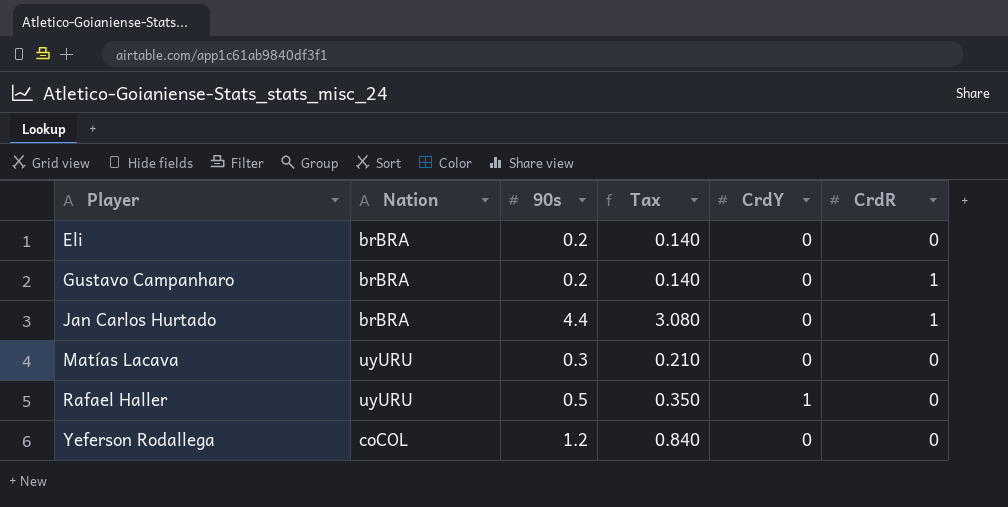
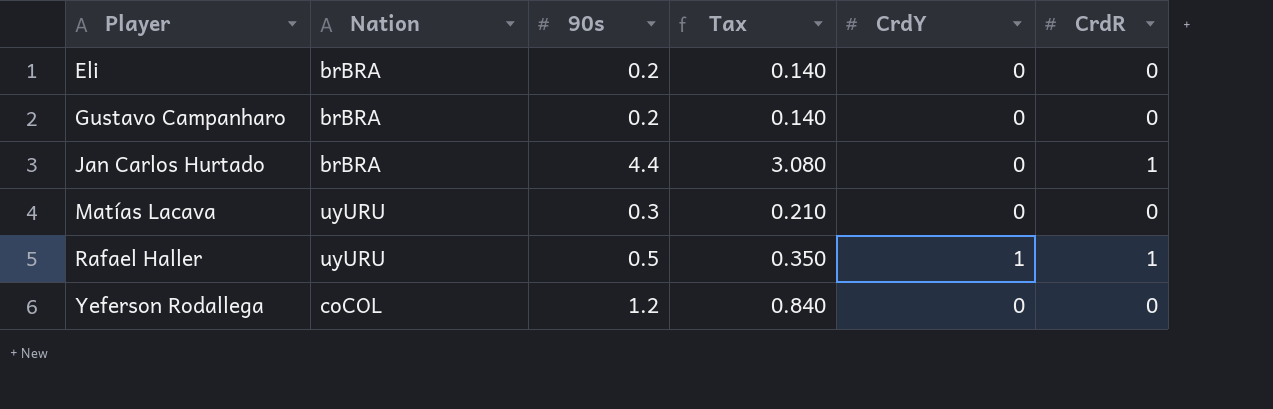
Gustavo Campanharo | CrdR: 1 -> 0
Rafael Haller | CrdR: 0 -> 1

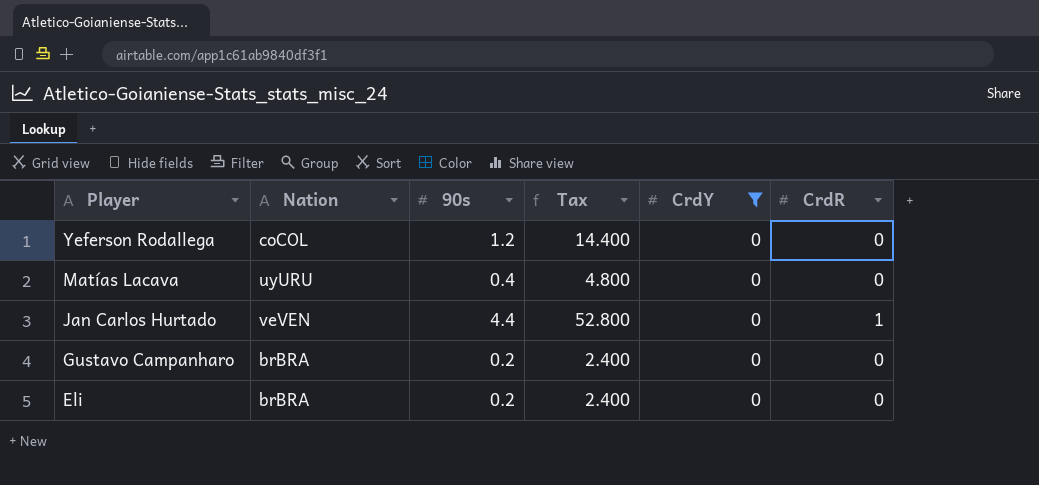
filter: none -> CrdY = 0
row order: Player ascending -> Player descending
column Tax | formula: [90s] * 0.7 -> [90s] * 12
Matías Lacava | 90s: 0.3 -> 0.4
Jan Carlos Hurtado | Nation: brBRA -> veVEN

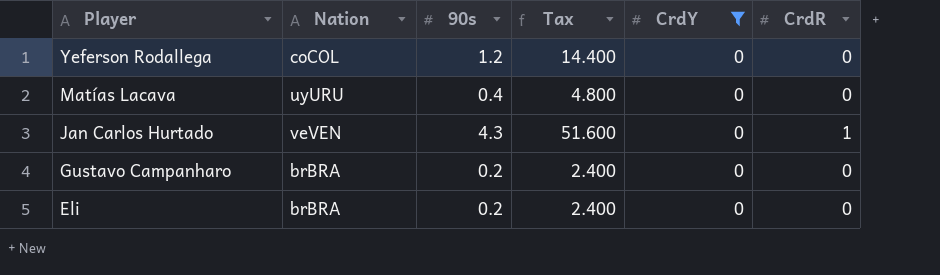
Jan Carlos Hurtado | 90s: 4.4 -> 4.3
Jan Carlos Hurtado | Tax: 52.800 -> 51.600

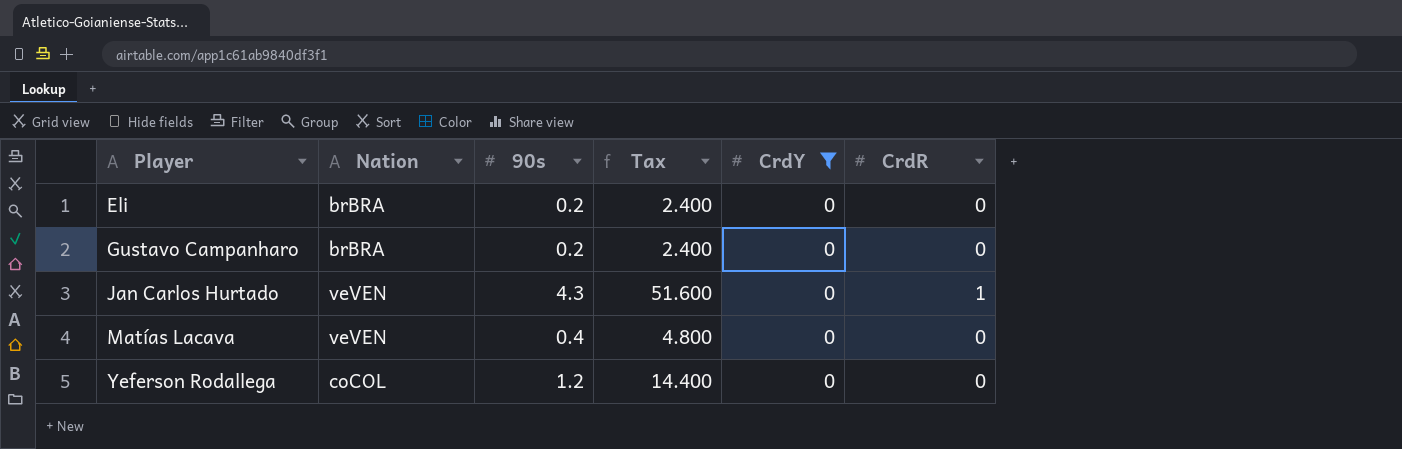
row order: Player descending -> Player ascending
Matías Lacava | Nation: uyURU -> veVEN

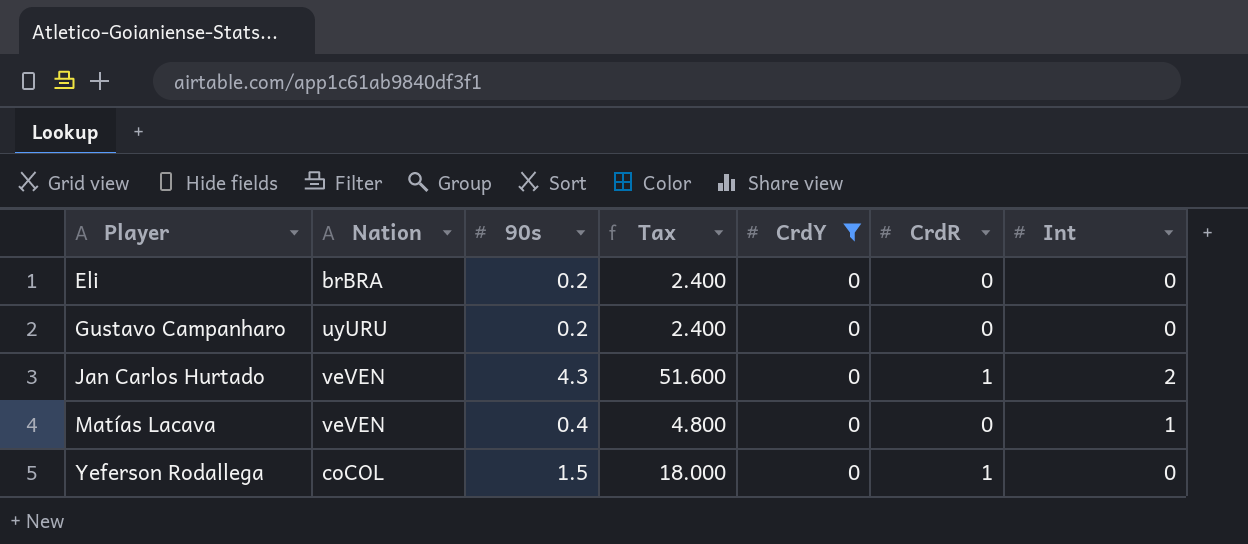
column Int | position: none -> 7
Gustavo Campanharo | Nation: brBRA -> uyURU
Yeferson Rodallega | 90s: 1.2 -> 1.5
Yeferson Rodallega | Tax: 14.400 -> 18.000
Yeferson Rodallega | CrdR: 0 -> 1

